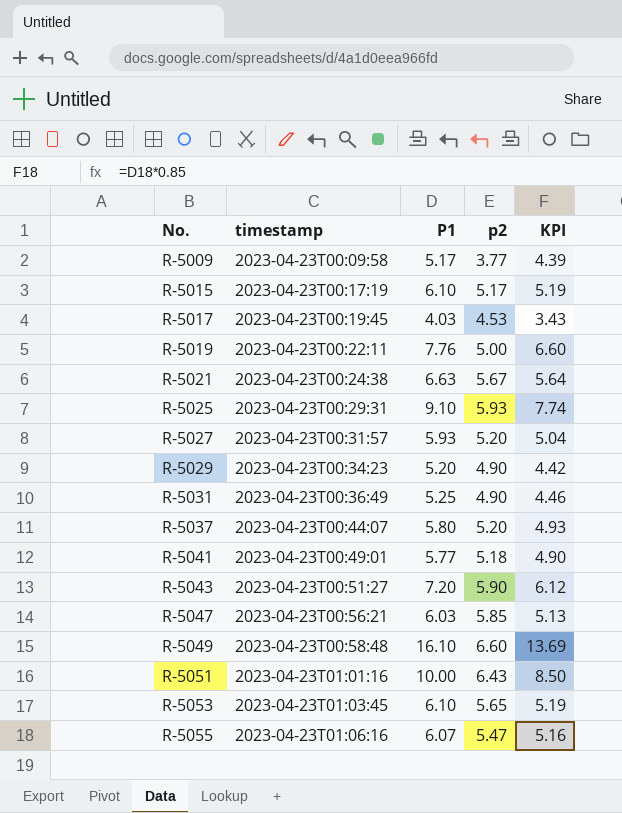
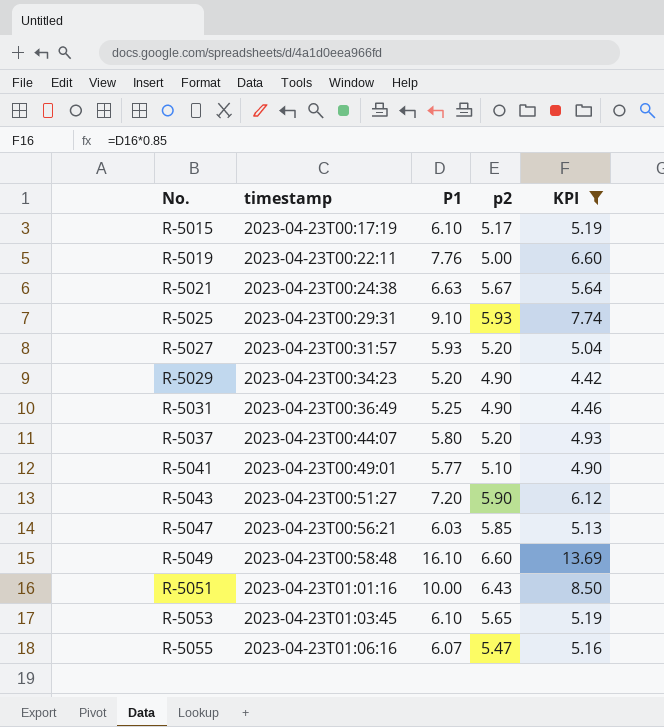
filter: none -> KPI >= 4.42
R-5041 | p2: 5.18 -> 5.10

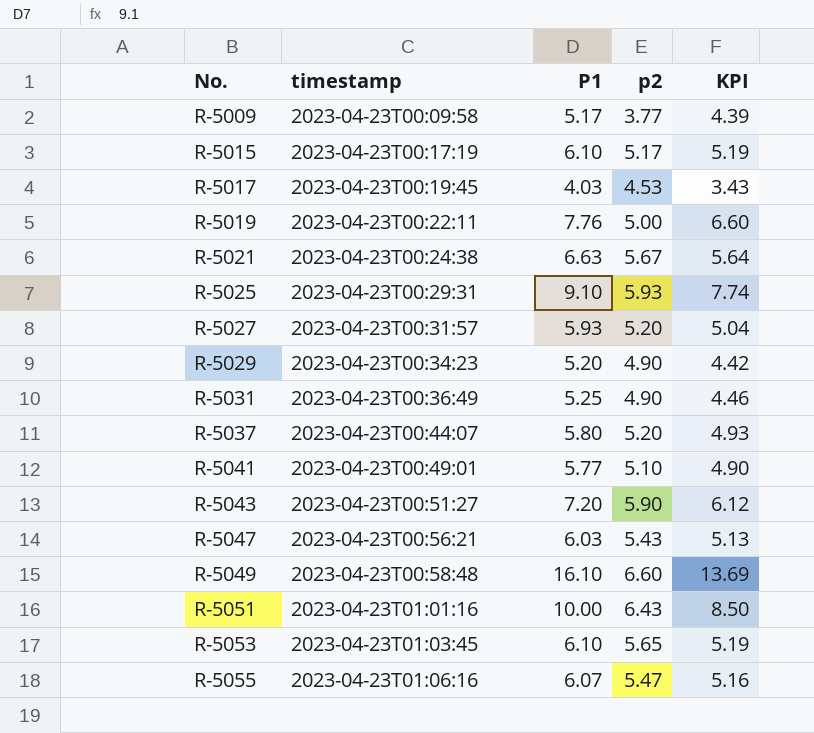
filter: KPI >= 4.42 -> none
R-5047 | p2: 5.85 -> 5.43

